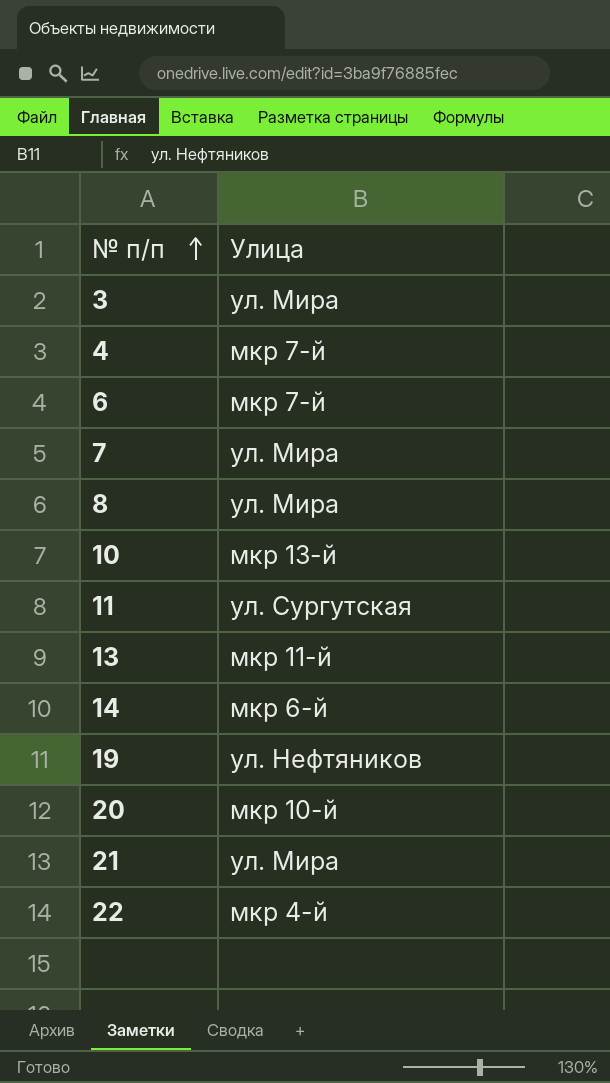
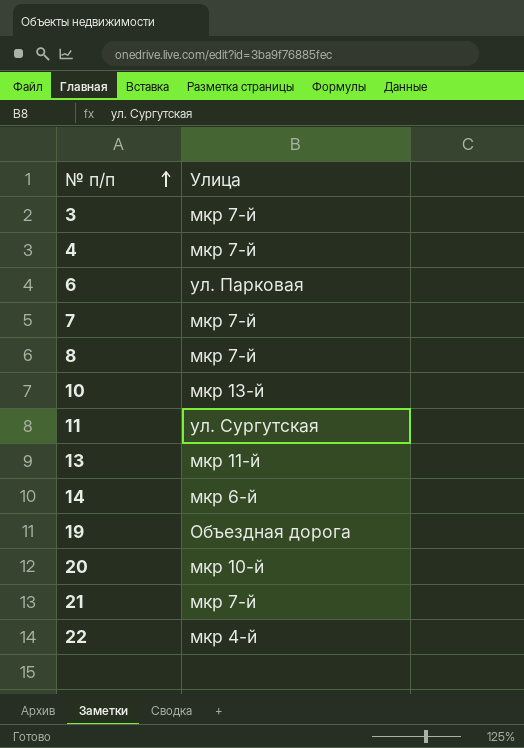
3 | Улица: ул. Мира -> мкр 7-й
6 | Улица: мкр 7-й -> ул. Парковая
7 | Улица: ул. Мира -> мкр 7-й
8 | Улица: ул. Мира -> мкр 7-й
19 | Улица: ул. Нефтяников -> Объездная дорога
21 | Улица: ул. Мира -> мкр 7-й

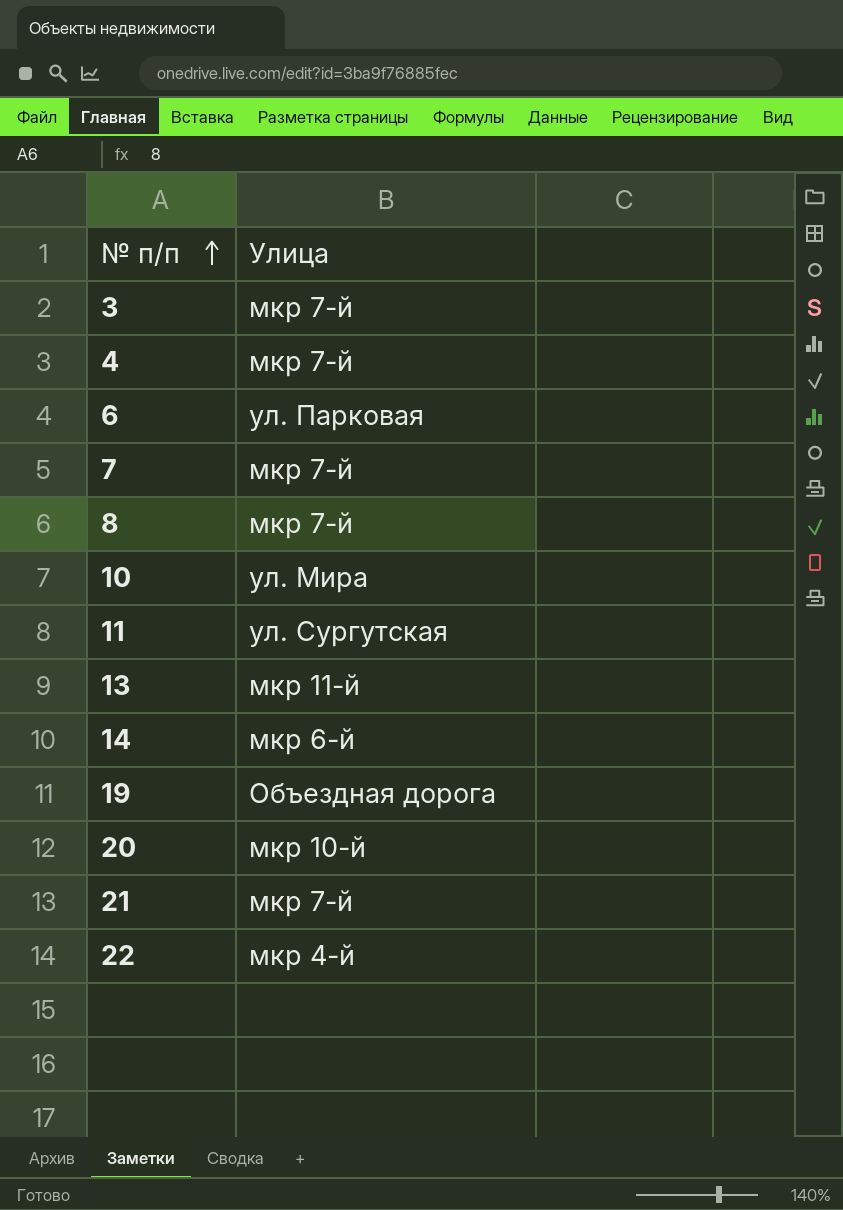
10 | Улица: мкр 13-й -> ул. Мира

